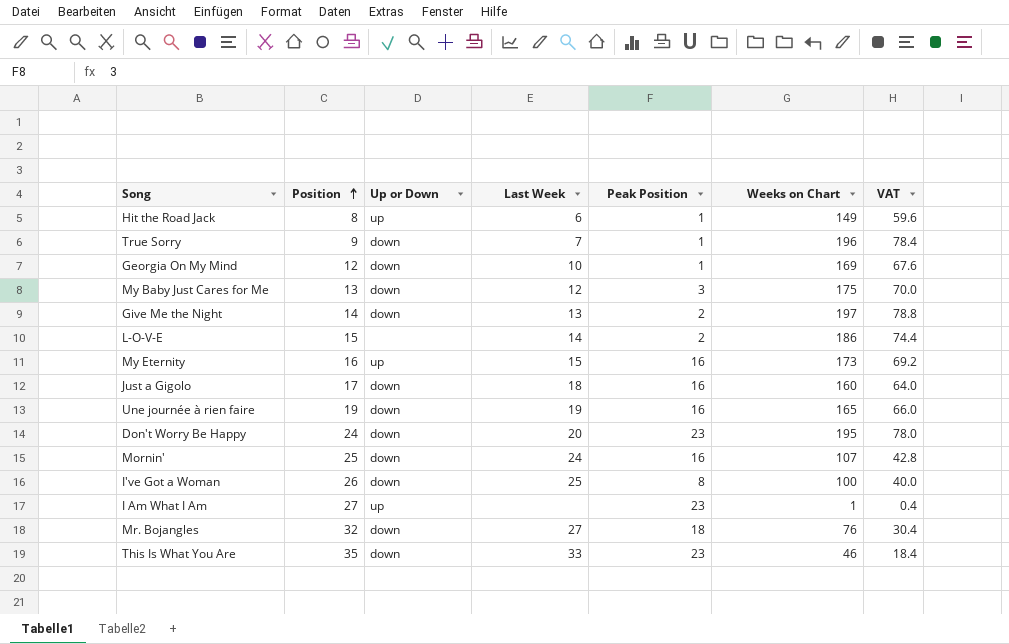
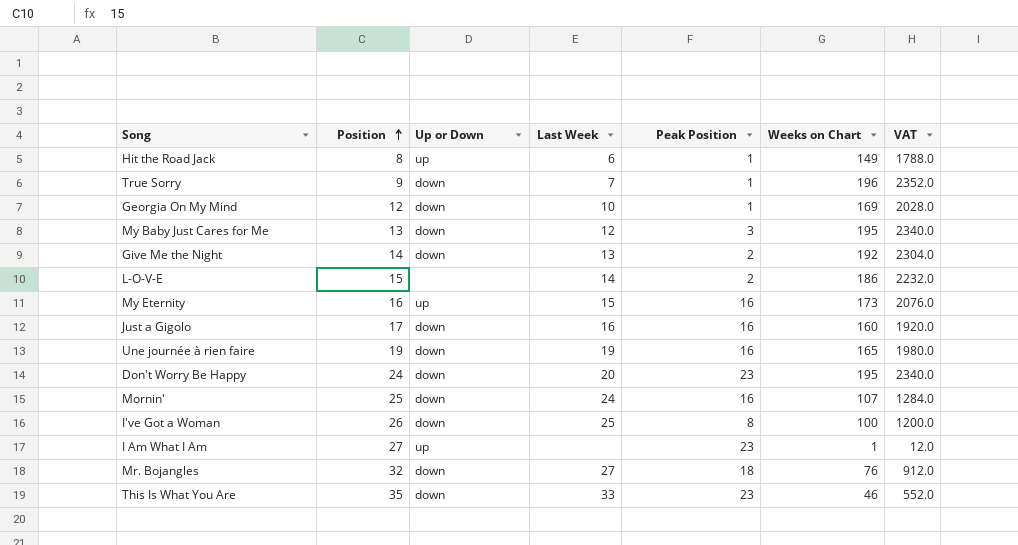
column VAT | formula: [Weeks on Chart] * 0.4 -> [Weeks on Chart] * 12
My Baby Just Cares for Me | Weeks on Chart: 175 -> 195
Give Me the Night | Weeks on Chart: 197 -> 192
Just a Gigolo | Last Week: 18 -> 16

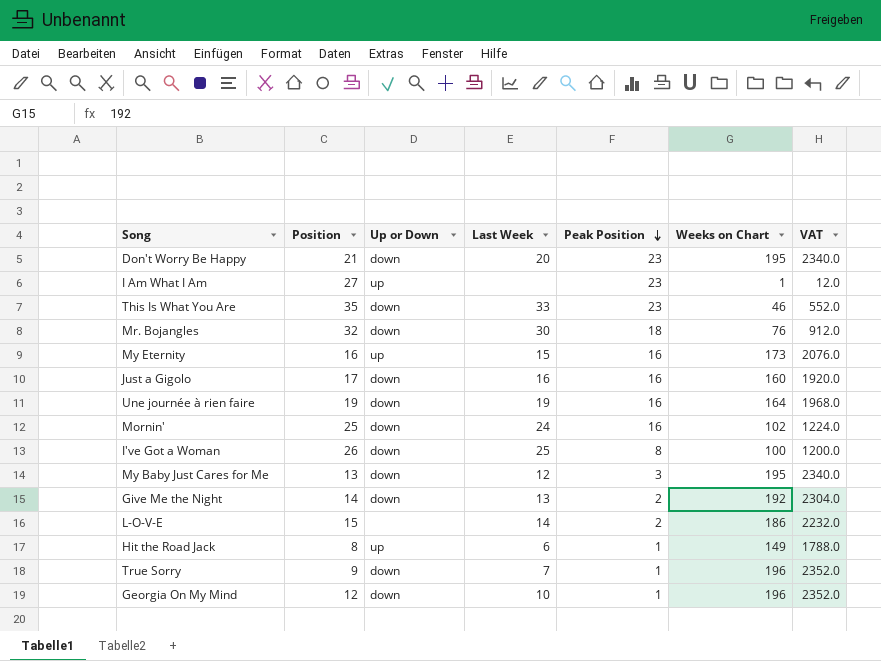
row order: Position ascending -> Peak Position descending
Don't Worry Be Happy | Position: 24 -> 21
Mr. Bojangles | Last Week: 27 -> 30
Une journée à rien faire | Weeks on Chart: 165 -> 164
Une journée à rien faire | VAT: 1980.0 -> 1968.0
Mornin' | Weeks on Chart: 107 -> 102
Mornin' | VAT: 1284.0 -> 1224.0
Georgia On My Mind | Weeks on Chart: 169 -> 196
Georgia On My Mind | VAT: 2028.0 -> 2352.0

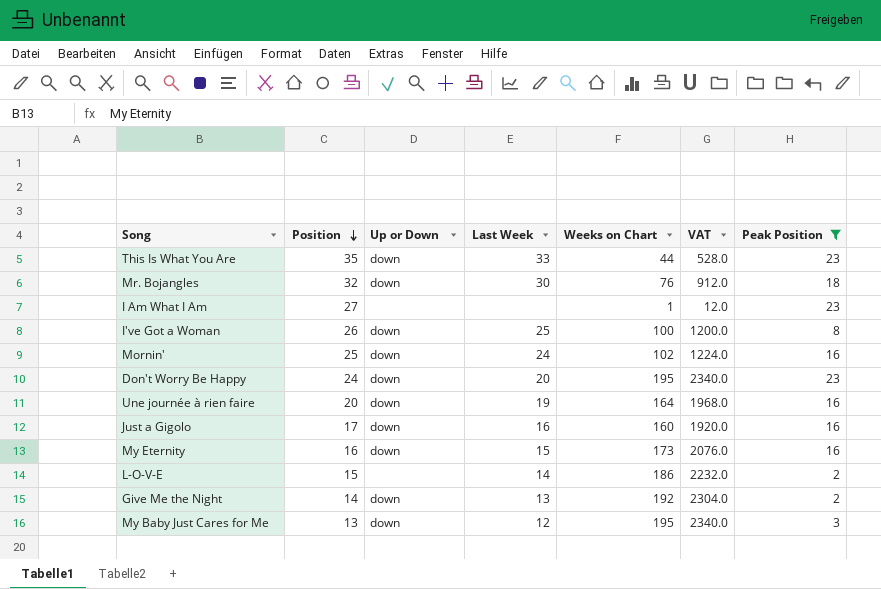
filter: none -> Peak Position != 1
row order: Peak Position descending -> Position descending
column Peak Position | position: 5 -> 7
This Is What You Are | Weeks on Chart: 46 -> 44
This Is What You Are | VAT: 552.0 -> 528.0
I Am What I Am | Up or Down: up -> none
Don't Worry Be Happy | Position: 21 -> 24
Une journée à rien faire | Position: 19 -> 20
My Eternity | Up or Down: up -> down

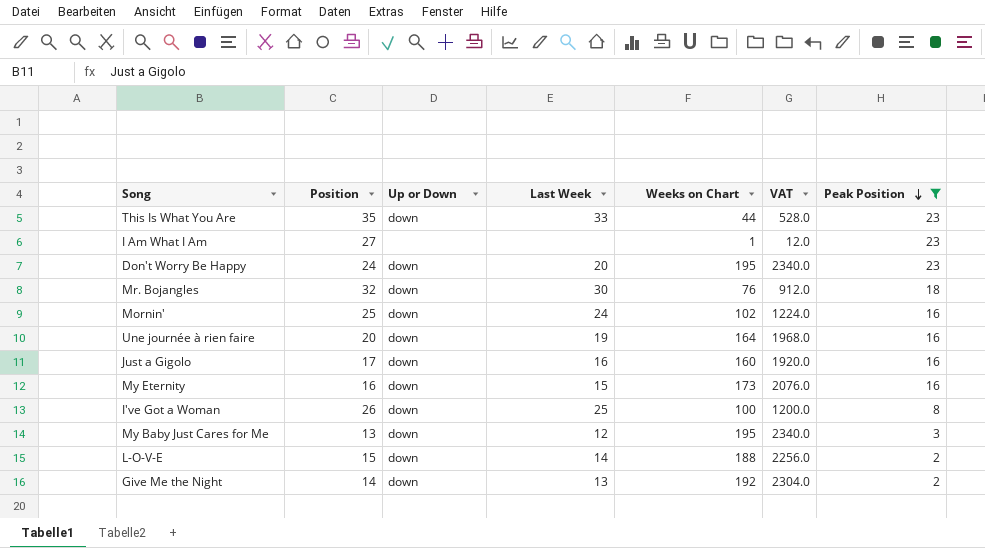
row order: Position descending -> Peak Position descending
L-O-V-E | Up or Down: none -> down
L-O-V-E | Weeks on Chart: 186 -> 188
L-O-V-E | VAT: 2232.0 -> 2256.0

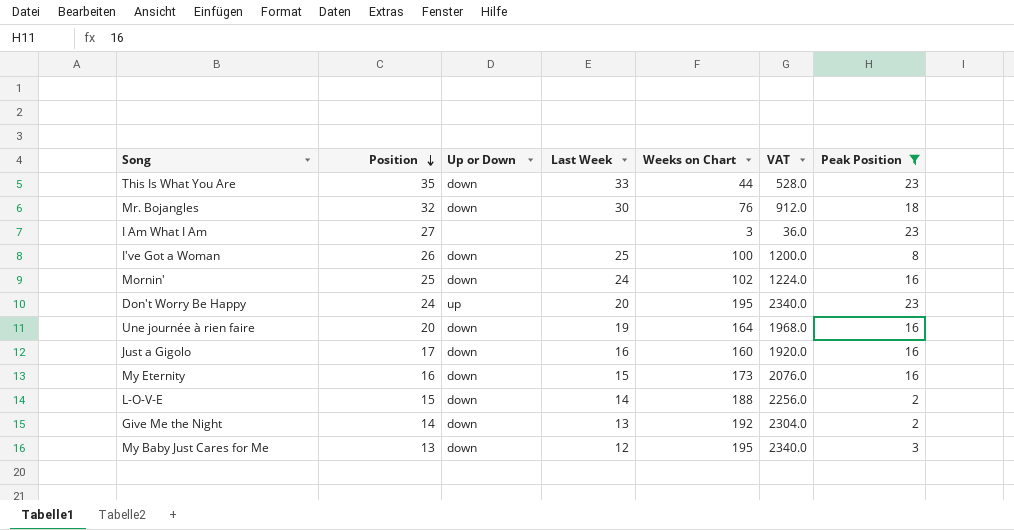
row order: Peak Position descending -> Position descending
I Am What I Am | Weeks on Chart: 1 -> 3
I Am What I Am | VAT: 12.0 -> 36.0
Don't Worry Be Happy | Up or Down: down -> up

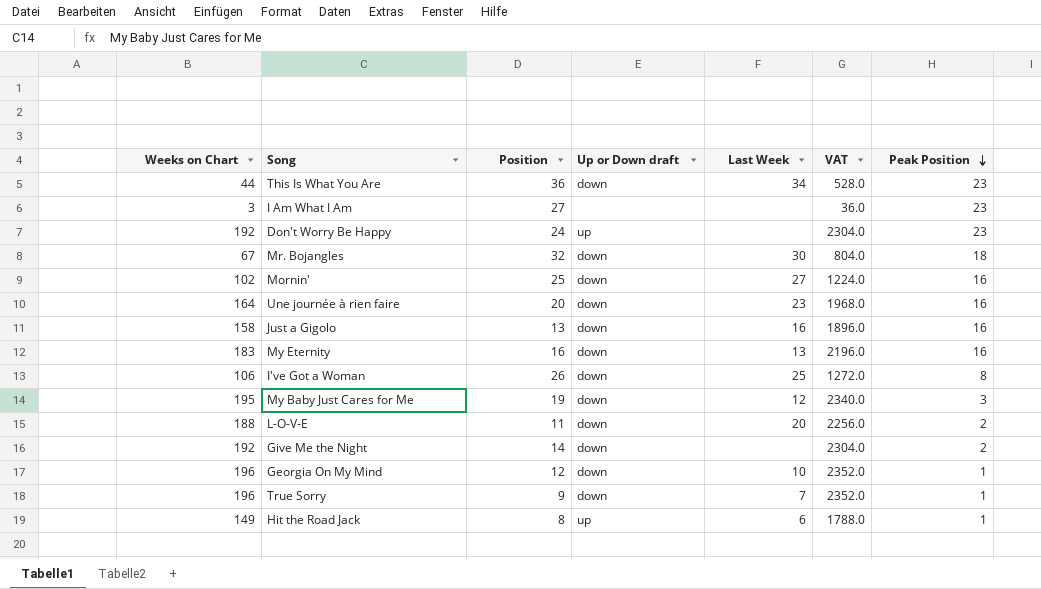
filter: Peak Position != 1 -> none
row order: Position descending -> Peak Position descending
column Weeks on Chart | position: 5 -> 1
column name: Up or Down -> Up or Down draft
This Is What You Are | Position: 35 -> 36
This Is What You Are | Last Week: 33 -> 34
Don't Worry Be Happy | Weeks on Chart: 195 -> 192
Don't Worry Be Happy | Last Week: 20 -> none
Don't Worry Be Happy | VAT: 2340.0 -> 2304.0
Mr. Bojangles | Weeks on Chart: 76 -> 67
Mr. Bojangles | VAT: 912.0 -> 804.0
Mornin' | Last Week: 24 -> 27
Une journée à rien faire | Last Week: 19 -> 23
Just a Gigolo | Weeks on Chart: 160 -> 158
Just a Gigolo | Position: 17 -> 13
Just a Gigolo | VAT: 1920.0 -> 1896.0
My Eternity | Weeks on Chart: 173 -> 183
My Eternity | Last Week: 15 -> 13
My Eternity | VAT: 2076.0 -> 2196.0
I've Got a Woman | Weeks on Chart: 100 -> 106
I've Got a Woman | VAT: 1200.0 -> 1272.0
My Baby Just Cares for Me | Position: 13 -> 19
L-O-V-E | Position: 15 -> 11
L-O-V-E | Last Week: 14 -> 20
Give Me the Night | Last Week: 13 -> none

